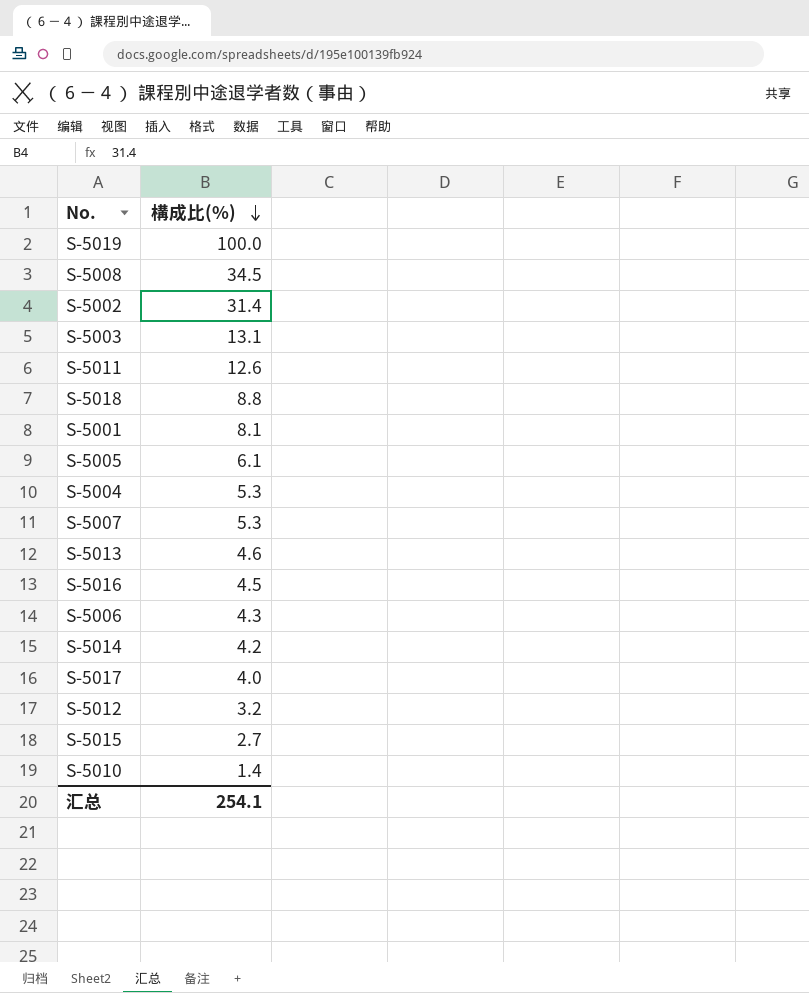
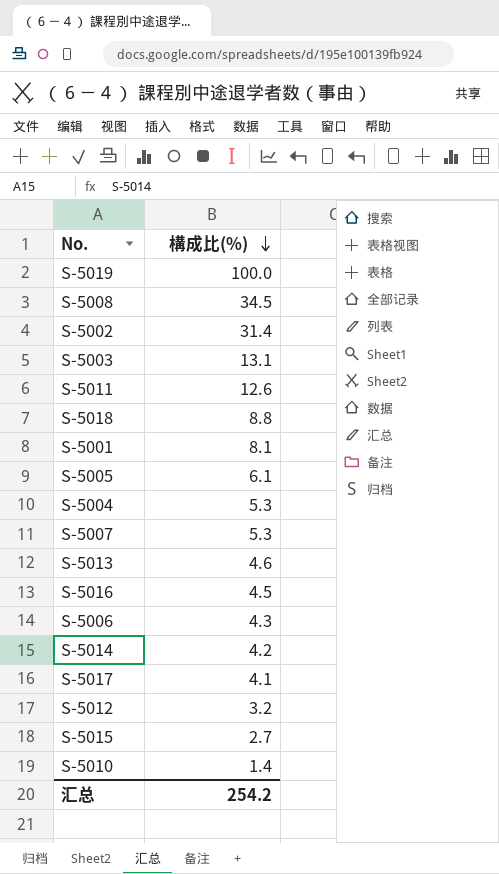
S-5017 | 構成比(%): 4.0 -> 4.1
汇总 | 構成比(%): 254.1 -> 254.2

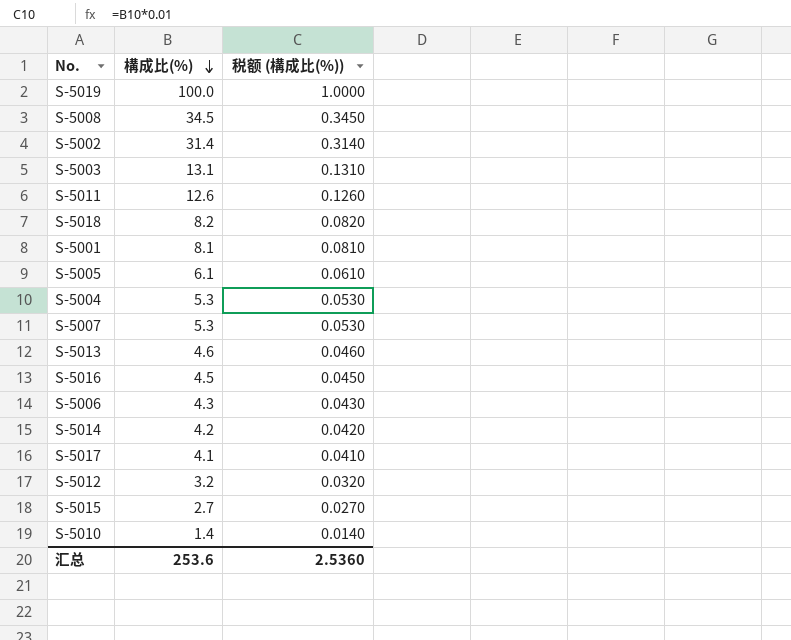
column 税额 (構成比(%)) | formula: none -> [構成比(%)] * 0.01
S-5018 | 構成比(%): 8.8 -> 8.2
汇总 | 構成比(%): 254.2 -> 253.6

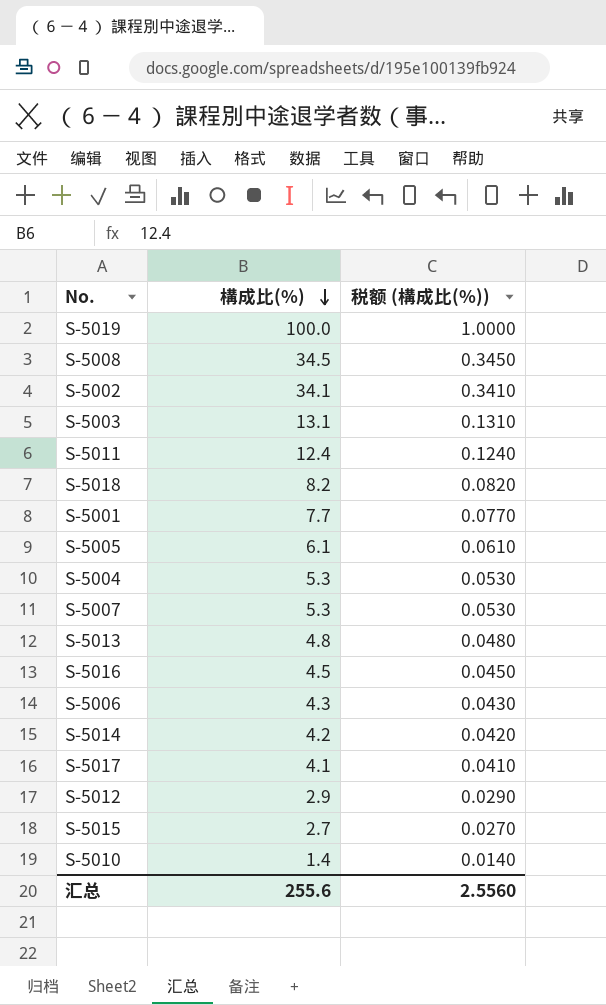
S-5002 | 構成比(%): 31.4 -> 34.1
S-5002 | 税额 (構成比(%)): 0.3140 -> 0.3410
S-5011 | 構成比(%): 12.6 -> 12.4
S-5011 | 税额 (構成比(%)): 0.1260 -> 0.1240
S-5001 | 構成比(%): 8.1 -> 7.7
S-5001 | 税额 (構成比(%)): 0.0810 -> 0.0770
S-5013 | 構成比(%): 4.6 -> 4.8
S-5013 | 税额 (構成比(%)): 0.0460 -> 0.0480
S-5012 | 構成比(%): 3.2 -> 2.9
S-5012 | 税额 (構成比(%)): 0.0320 -> 0.0290
汇总 | 構成比(%): 253.6 -> 255.6
汇总 | 税额 (構成比(%)): 2.5360 -> 2.5560

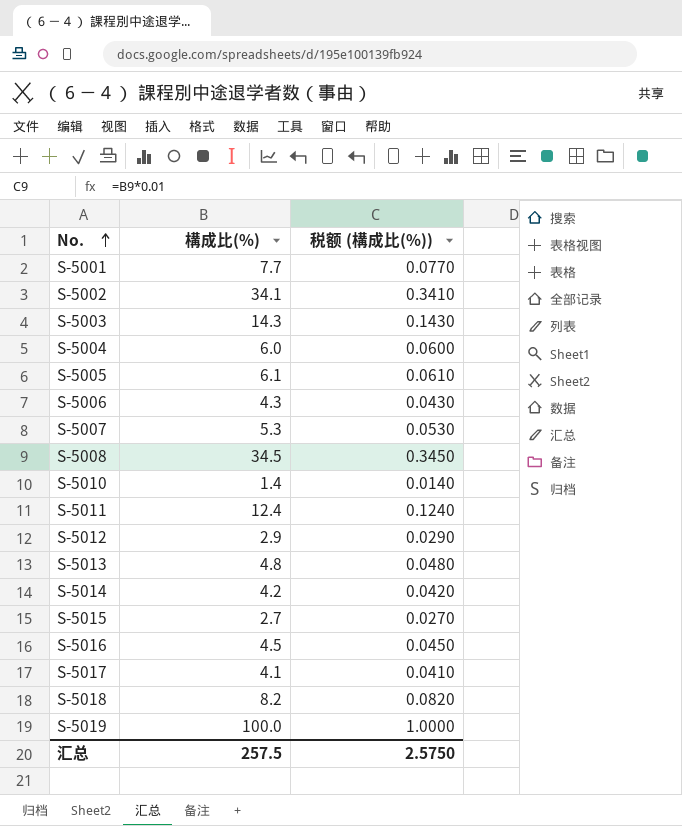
row order: 構成比(%) descending -> No. ascending
S-5003 | 構成比(%): 13.1 -> 14.3
S-5003 | 税额 (構成比(%)): 0.1310 -> 0.1430
S-5004 | 構成比(%): 5.3 -> 6.0
S-5004 | 税额 (構成比(%)): 0.0530 -> 0.0600
汇总 | 構成比(%): 255.6 -> 257.5
汇总 | 税额 (構成比(%)): 2.5560 -> 2.5750

